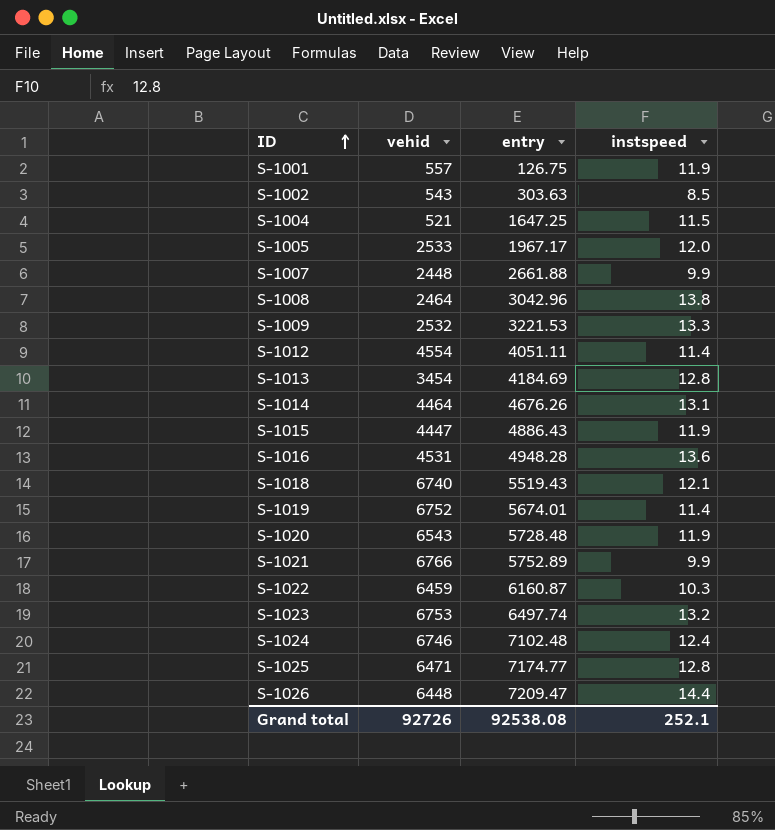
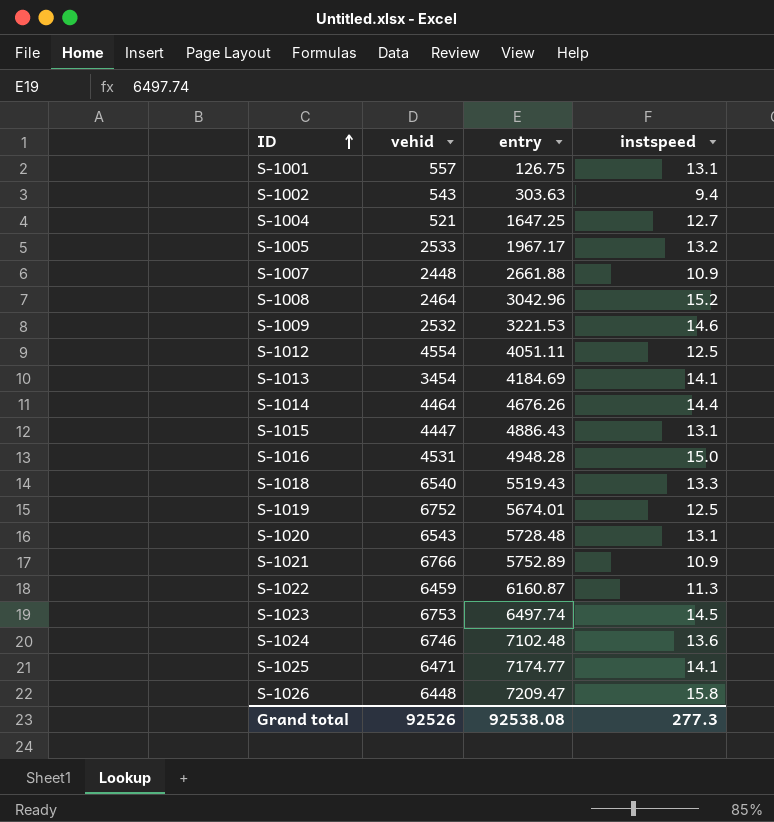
S-1001 | instspeed: 11.9 -> 13.1
S-1002 | instspeed: 8.5 -> 9.4
S-1004 | instspeed: 11.5 -> 12.7
S-1005 | instspeed: 12.0 -> 13.2
S-1007 | instspeed: 9.9 -> 10.9
S-1008 | instspeed: 13.8 -> 15.2
S-1009 | instspeed: 13.3 -> 14.6
S-1012 | instspeed: 11.4 -> 12.5
S-1013 | instspeed: 12.8 -> 14.1
S-1014 | instspeed: 13.1 -> 14.4
S-1015 | instspeed: 11.9 -> 13.1
S-1016 | instspeed: 13.6 -> 15.0
S-1018 | vehid: 6740 -> 6540
S-1018 | instspeed: 12.1 -> 13.3
S-1019 | instspeed: 11.4 -> 12.5
S-1020 | instspeed: 11.9 -> 13.1
S-1021 | instspeed: 9.9 -> 10.9
S-1022 | instspeed: 10.3 -> 11.3
S-1023 | instspeed: 13.2 -> 14.5
S-1024 | instspeed: 12.4 -> 13.6
S-1025 | instspeed: 12.8 -> 14.1
S-1026 | instspeed: 14.4 -> 15.8
Grand total | vehid: 92726 -> 92526
Grand total | instspeed: 252.1 -> 277.3

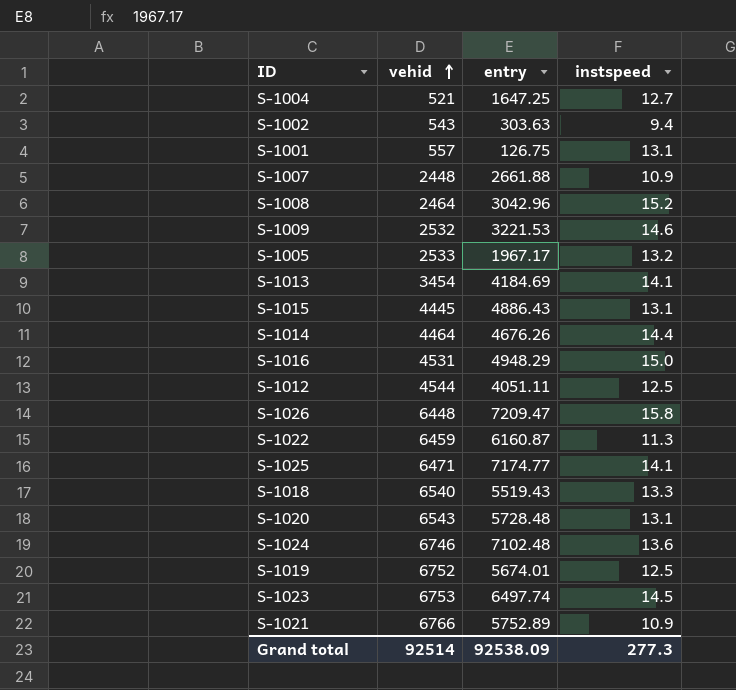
row order: ID ascending -> vehid ascending
S-1015 | vehid: 4447 -> 4445
S-1016 | entry: 4948.28 -> 4948.29
S-1012 | vehid: 4554 -> 4544
Grand total | vehid: 92526 -> 92514
Grand total | entry: 92538.08 -> 92538.09

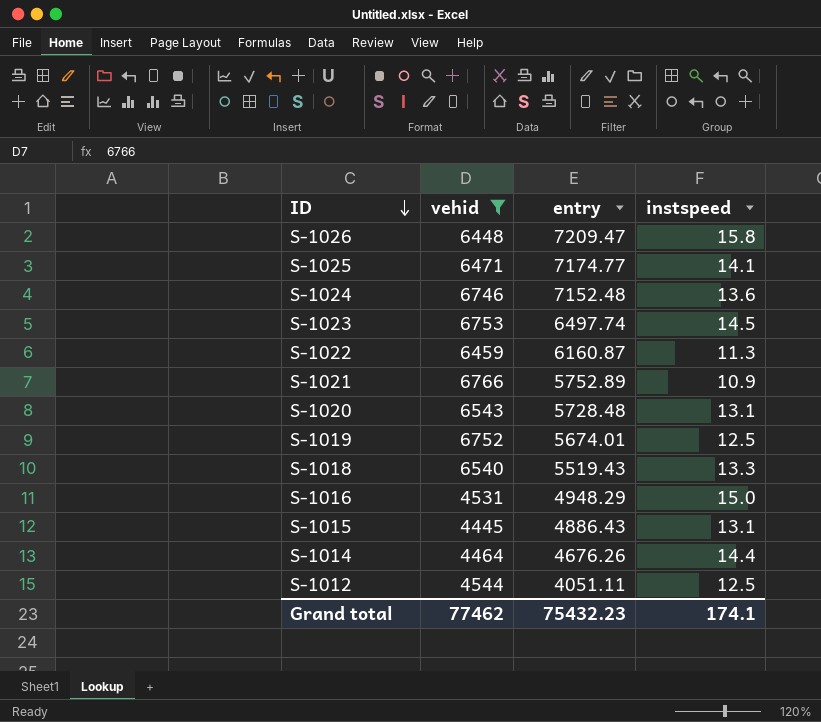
filter: none -> vehid >= 4445
row order: vehid ascending -> ID descending
S-1024 | entry: 7102.48 -> 7152.48
Grand total | vehid: 92514 -> 77462
Grand total | entry: 92538.09 -> 75432.23
Grand total | instspeed: 277.3 -> 174.1

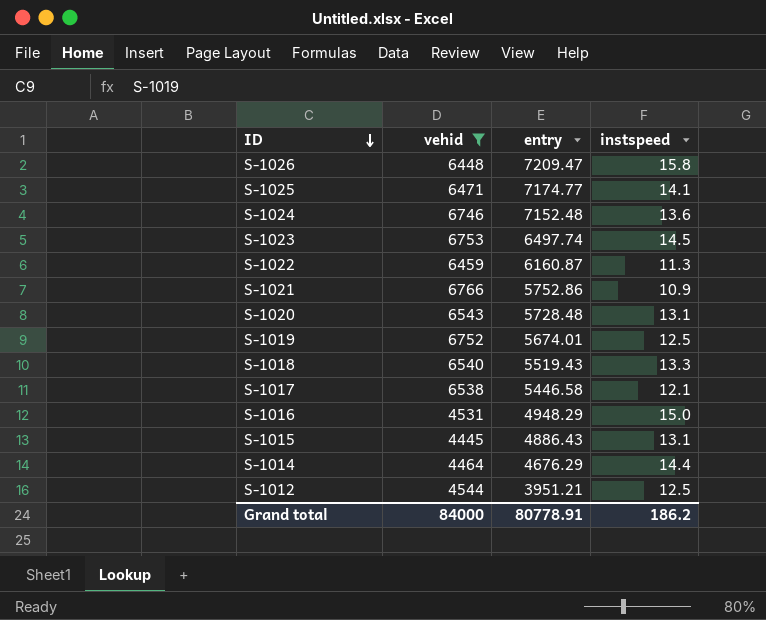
S-1021 | entry: 5752.89 -> 5752.86
row S-1017: none -> 6538 | 5446.58 | 12.1
S-1014 | entry: 4676.26 -> 4676.29
S-1012 | entry: 4051.11 -> 3951.21
Grand total | vehid: 77462 -> 84000
Grand total | entry: 75432.23 -> 80778.91
Grand total | instspeed: 174.1 -> 186.2

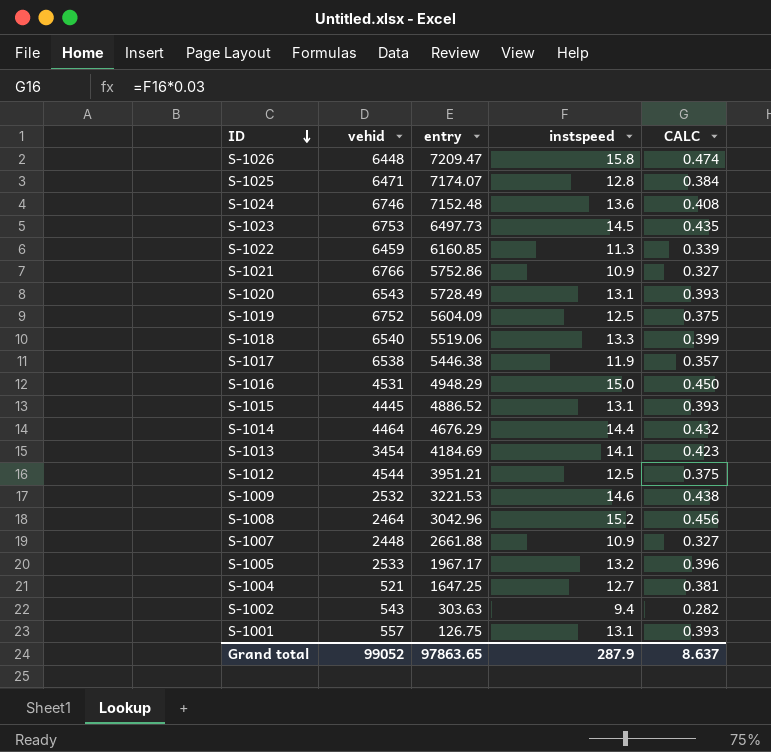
filter: vehid >= 4445 -> none
column CALC | formula: none -> [instspeed] * 0.03
S-1025 | entry: 7174.77 -> 7174.07
S-1025 | instspeed: 14.1 -> 12.8
S-1023 | entry: 6497.74 -> 6497.73
S-1022 | entry: 6160.87 -> 6160.85
S-1020 | entry: 5728.48 -> 5728.49
S-1019 | entry: 5674.01 -> 5604.09
S-1018 | entry: 5519.43 -> 5519.06
S-1017 | entry: 5446.58 -> 5446.38
S-1017 | instspeed: 12.1 -> 11.9
S-1015 | entry: 4886.43 -> 4886.52
Grand total | vehid: 84000 -> 99052
Grand total | entry: 80778.91 -> 97863.65
Grand total | instspeed: 186.2 -> 287.9

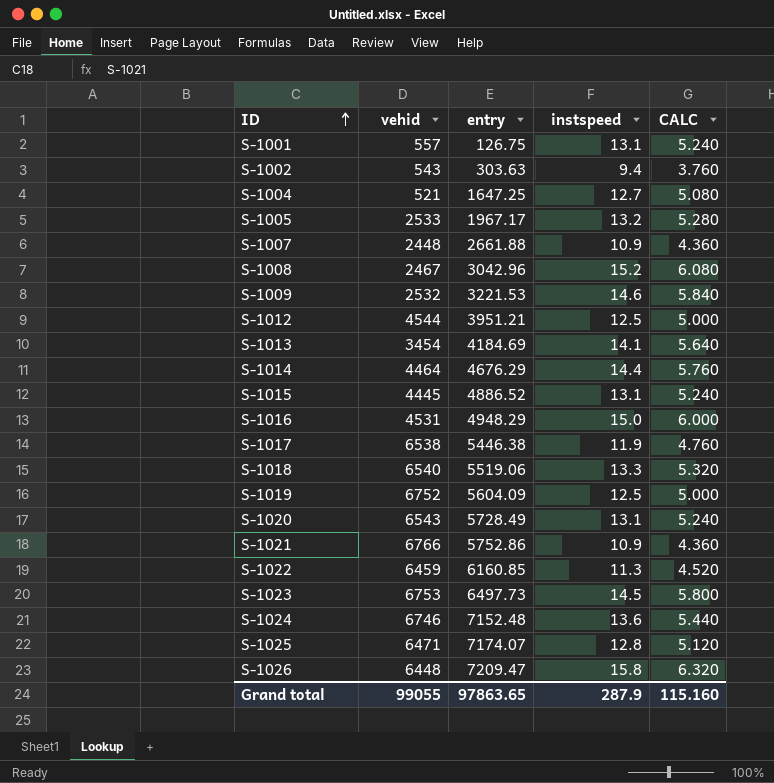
row order: ID descending -> ID ascending
column CALC | formula: [instspeed] * 0.03 -> [instspeed] * 0.4
S-1008 | vehid: 2464 -> 2467
Grand total | vehid: 99052 -> 99055
Grand total | CALC: 8.637 -> 115.160

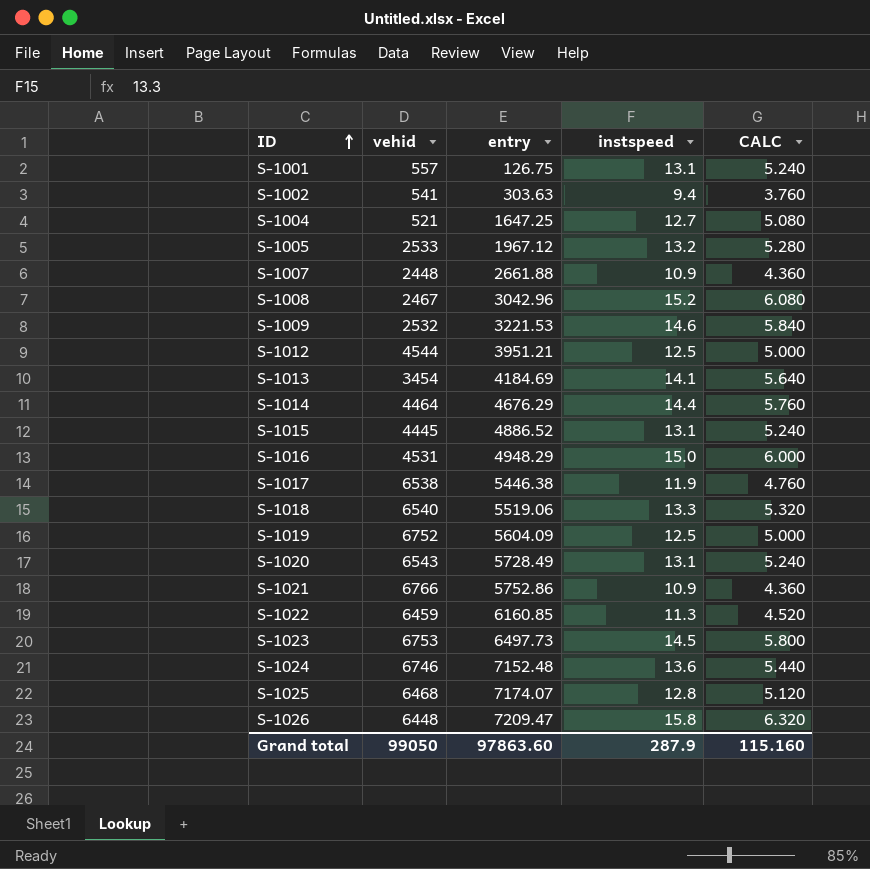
S-1002 | vehid: 543 -> 541
S-1005 | entry: 1967.17 -> 1967.12
S-1025 | vehid: 6471 -> 6468
Grand total | vehid: 99055 -> 99050
Grand total | entry: 97863.65 -> 97863.60

